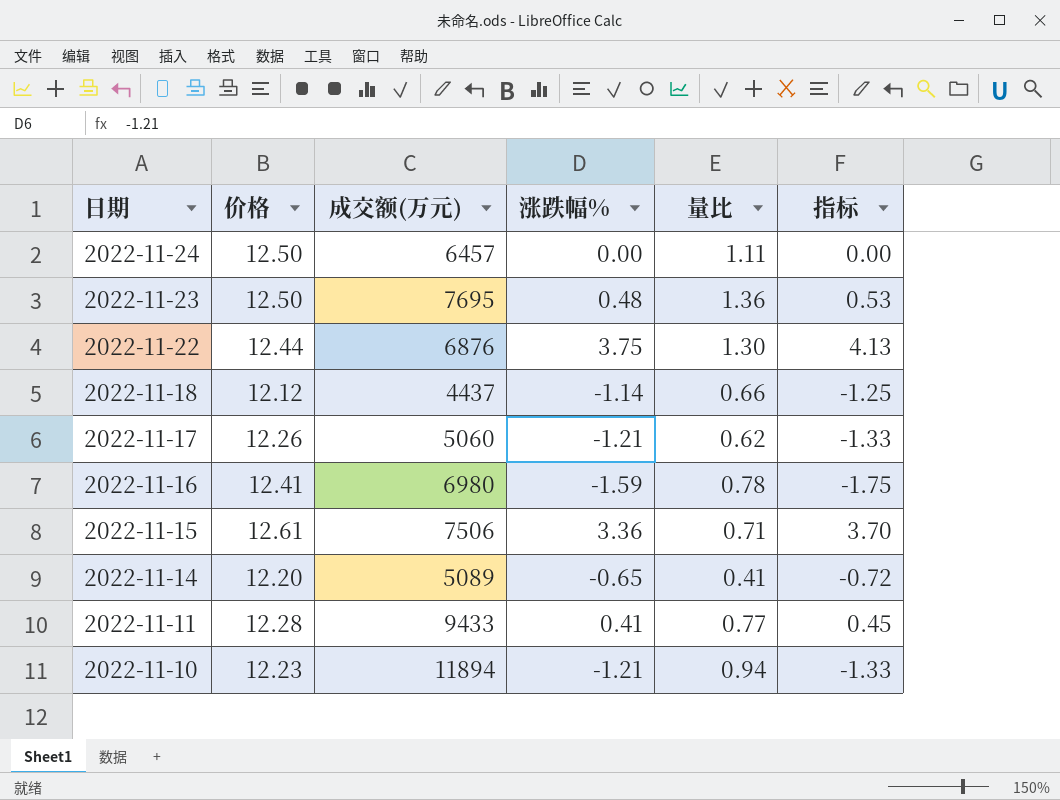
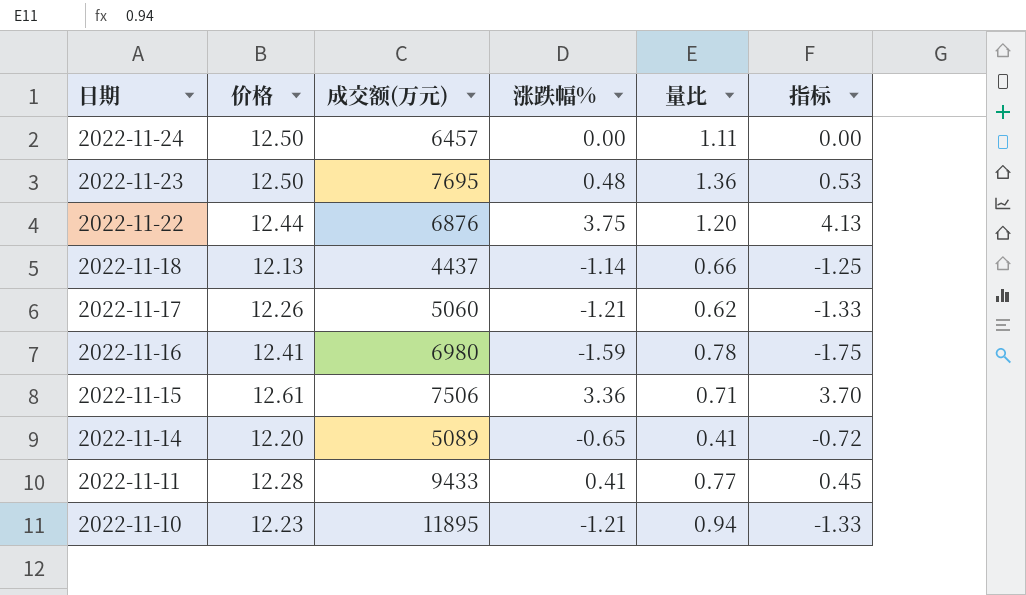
2022-11-22 | 量比: 1.30 -> 1.20
2022-11-18 | 价格: 12.12 -> 12.13
2022-11-10 | 成交额(万元): 11894 -> 11895

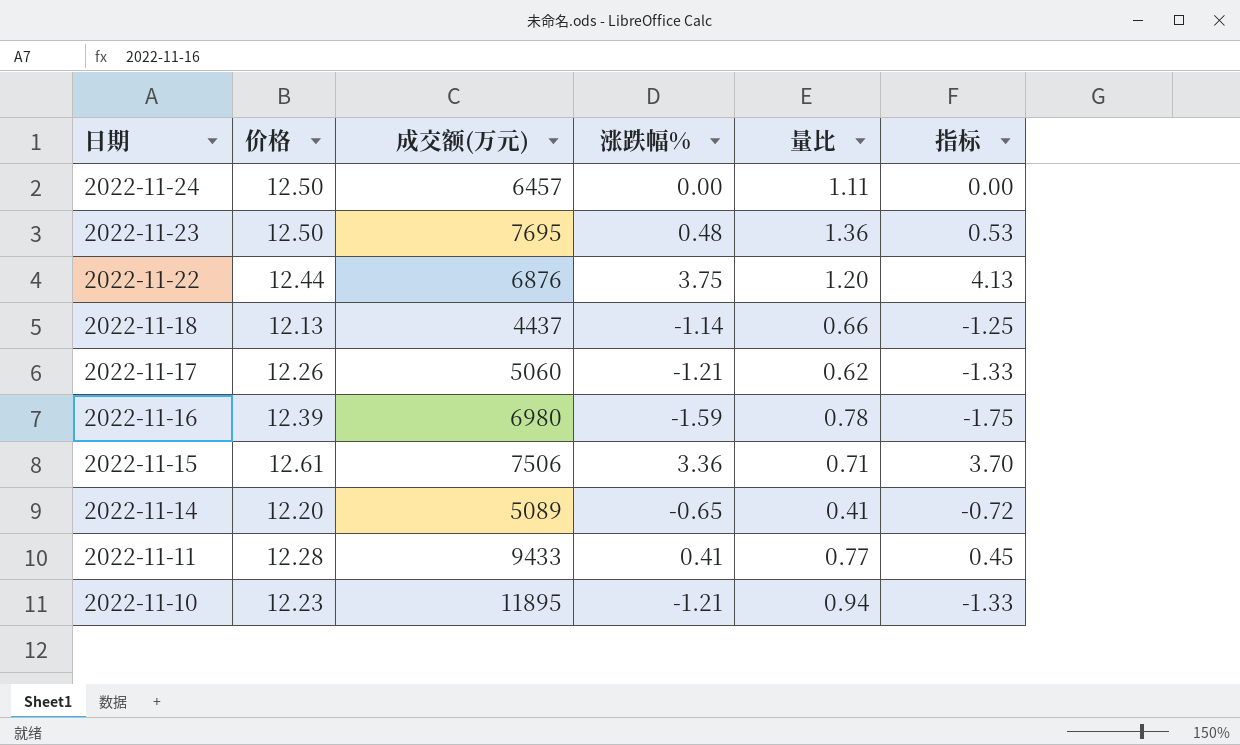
2022-11-16 | 价格: 12.41 -> 12.39

